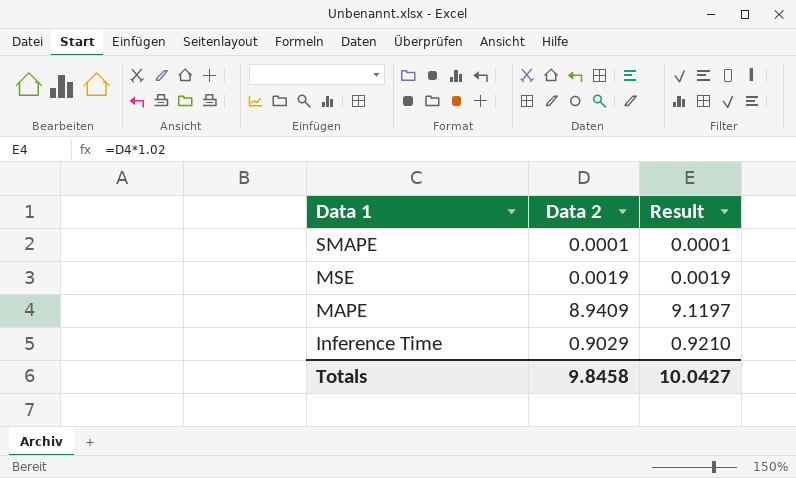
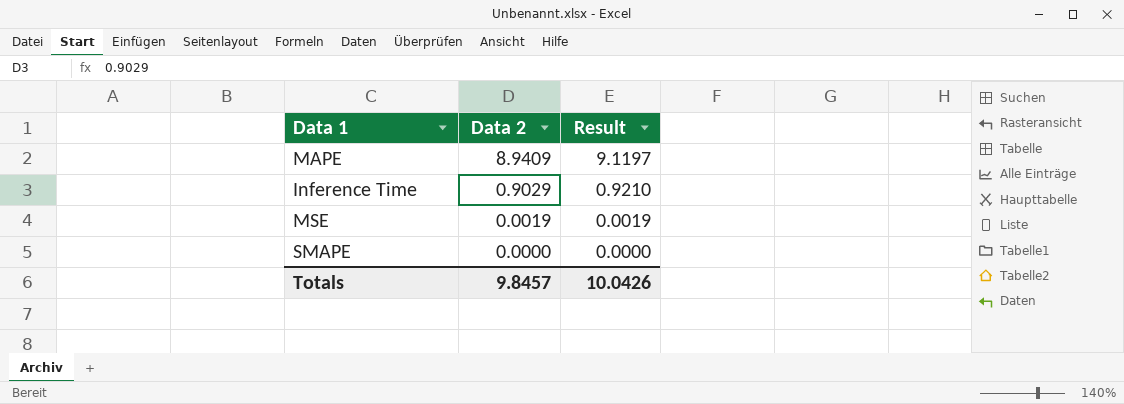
row order: Data 1 descending -> Data 2 descending
SMAPE | Data 2: 0.0001 -> 0.0000
SMAPE | Result: 0.0001 -> 0.0000
Totals | Data 2: 9.8458 -> 9.8457
Totals | Result: 10.0427 -> 10.0426

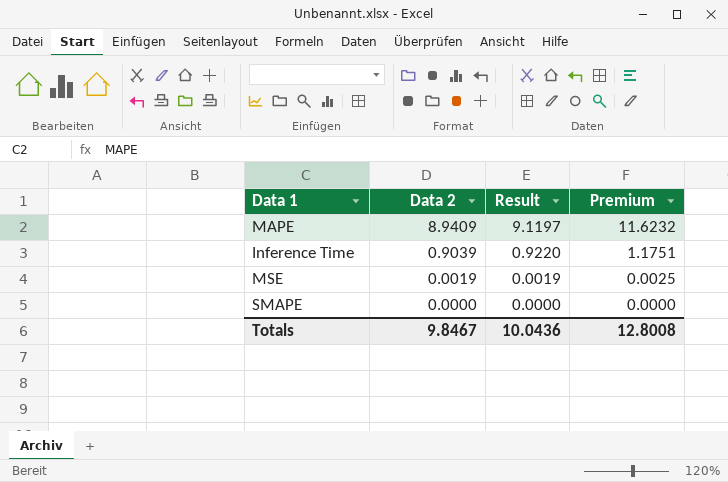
column Premium | formula: none -> [Data 2] * 1.3
Inference Time | Data 2: 0.9029 -> 0.9039
Inference Time | Result: 0.9210 -> 0.9220
Totals | Data 2: 9.8457 -> 9.8467
Totals | Result: 10.0426 -> 10.0436

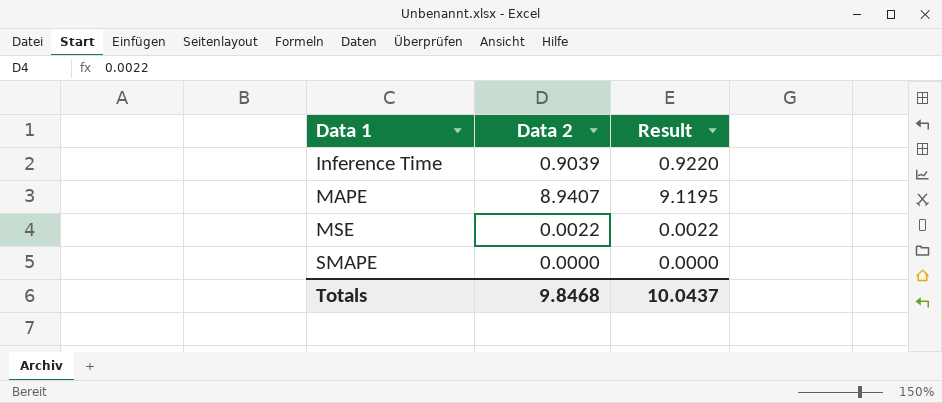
row order: Data 2 descending -> Data 1 ascending
column Premium | formula: [Data 2] * 1.3 -> none
MAPE | Data 2: 8.9409 -> 8.9407
MAPE | Result: 9.1197 -> 9.1195
MSE | Data 2: 0.0019 -> 0.0022
MSE | Result: 0.0019 -> 0.0022
Totals | Data 2: 9.8467 -> 9.8468
Totals | Result: 10.0436 -> 10.0437

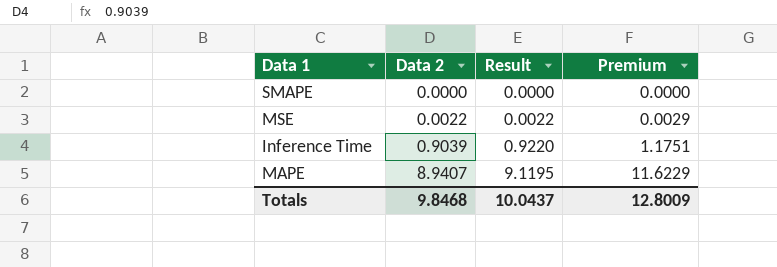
row order: Data 1 ascending -> Data 2 ascending
column Premium | formula: none -> [Data 2] * 1.3

